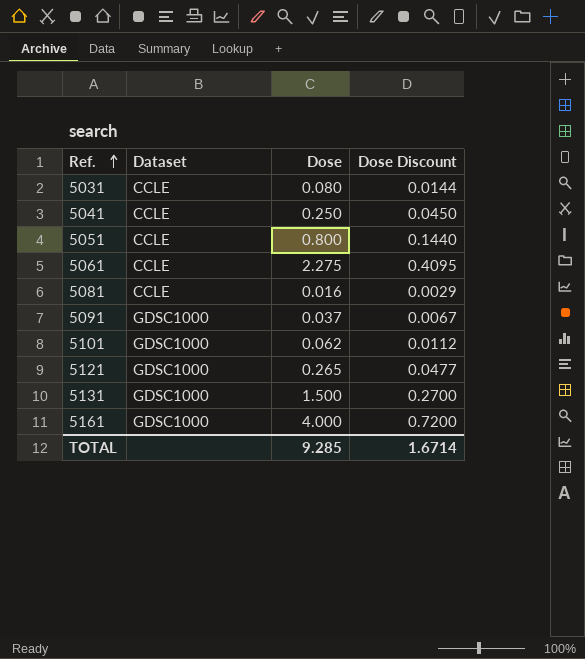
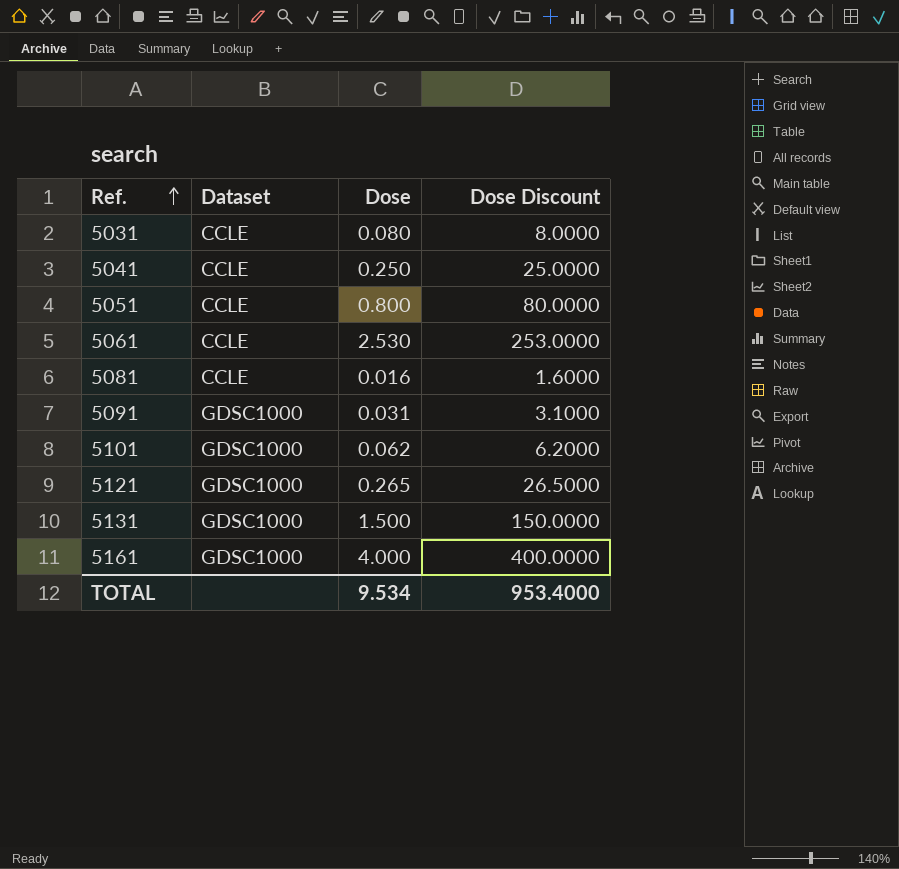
column Dose Discount | formula: [Dose] * 0.18 -> [Dose] * 100
5061 | Dose: 2.275 -> 2.530
5091 | Dose: 0.037 -> 0.031
TOTAL | Dose: 9.285 -> 9.534
TOTAL | Dose Discount: 1.6714 -> 953.4000

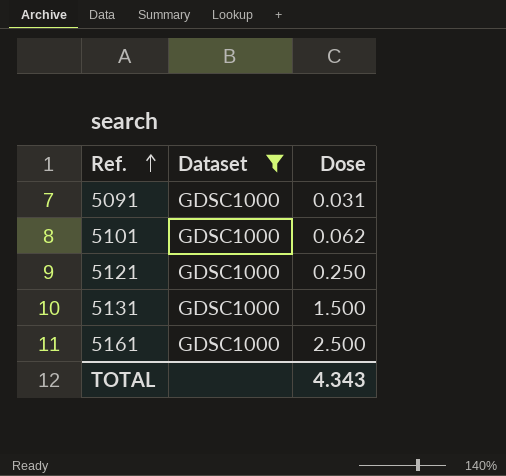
filter: none -> Dataset = GDSC1000
column Dose Discount | formula: [Dose] * 100 -> none
5121 | Dose: 0.265 -> 0.250
5161 | Dose: 4.000 -> 2.500
TOTAL | Dose: 9.534 -> 4.343

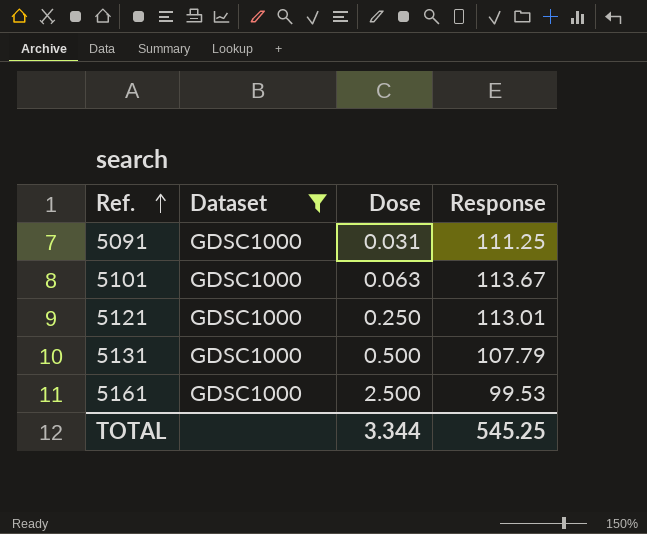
column Response | position: none -> 4
5101 | Dose: 0.062 -> 0.063
5131 | Dose: 1.500 -> 0.500
TOTAL | Dose: 4.343 -> 3.344

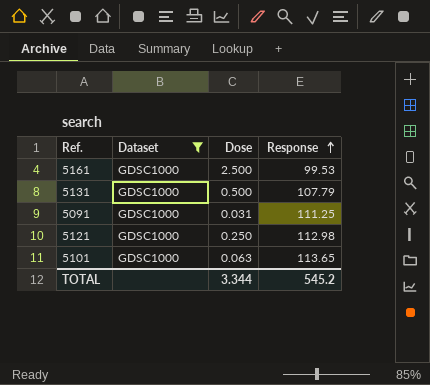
row order: Ref. ascending -> Response ascending
5121 | Response: 113.01 -> 112.98
5101 | Response: 113.67 -> 113.65
TOTAL | Response: 545.25 -> 545.2

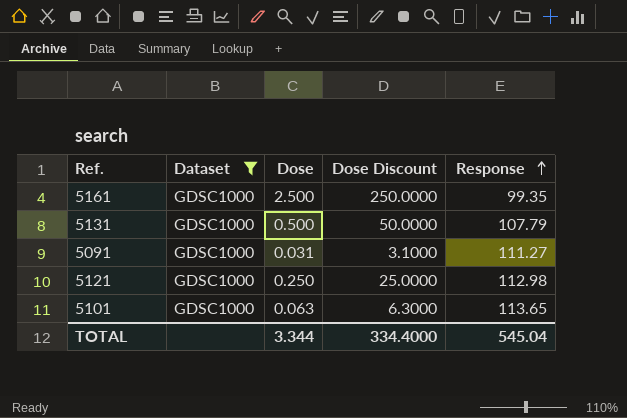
column Dose Discount | formula: none -> [Dose] * 100
5161 | Response: 99.53 -> 99.35
5091 | Response: 111.25 -> 111.27
TOTAL | Response: 545.2 -> 545.04

